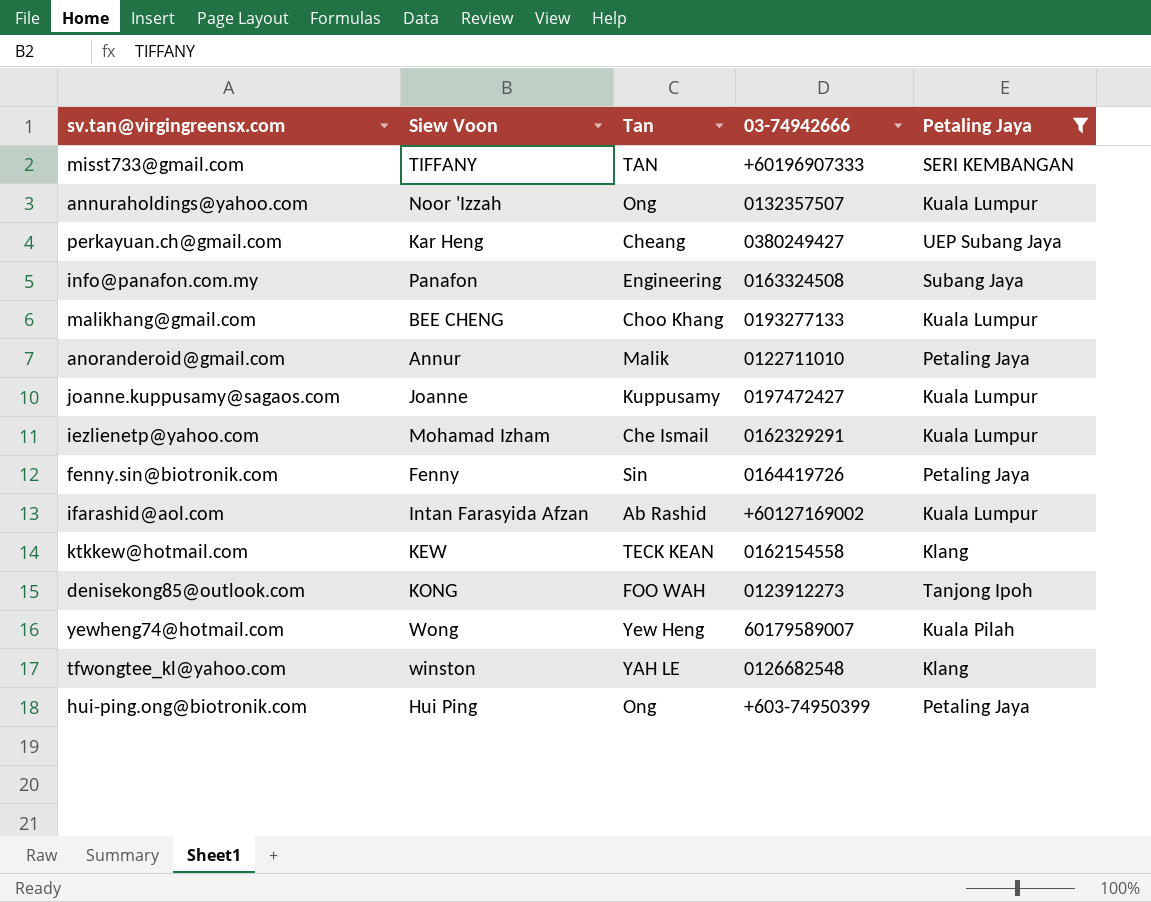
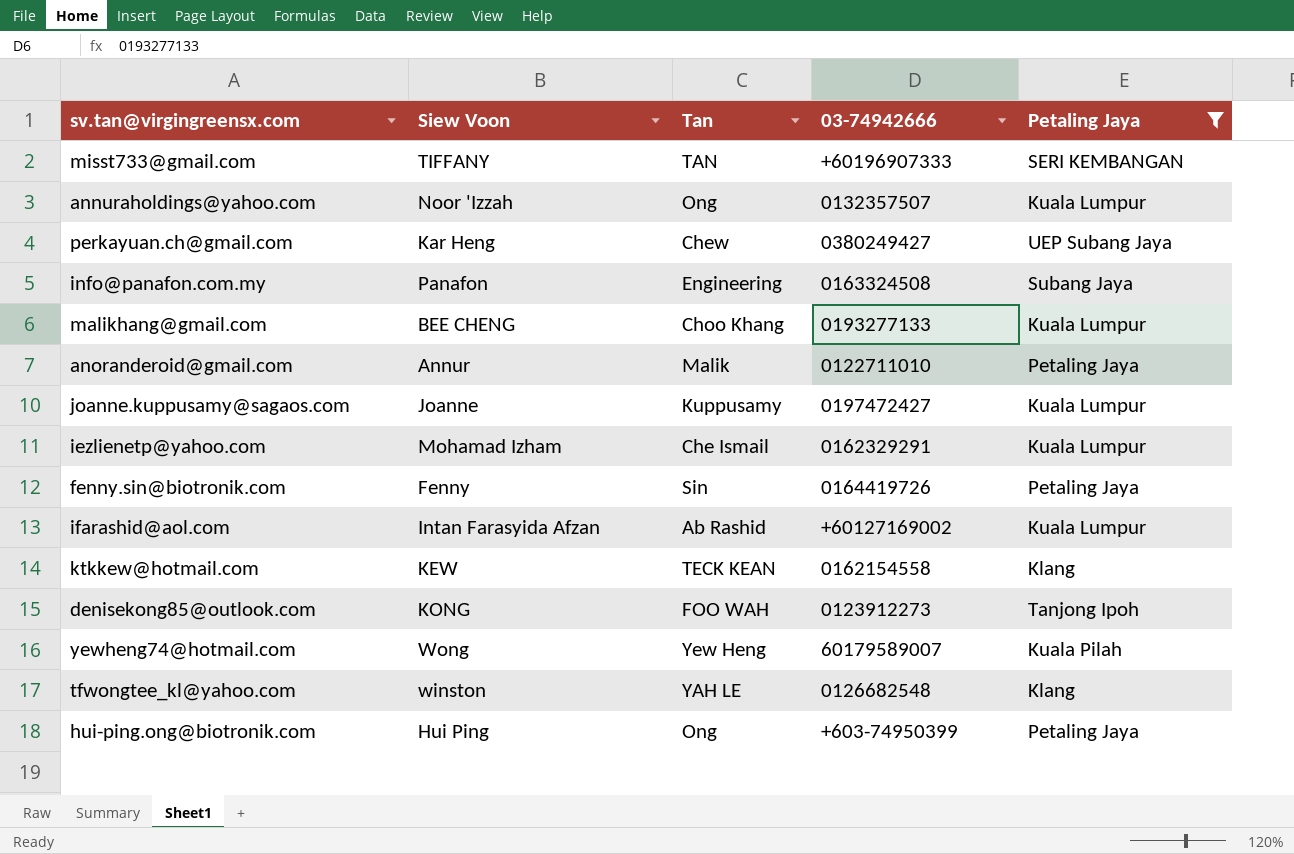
perkayuan.ch@gmail.com | Tan: Cheang -> Chew

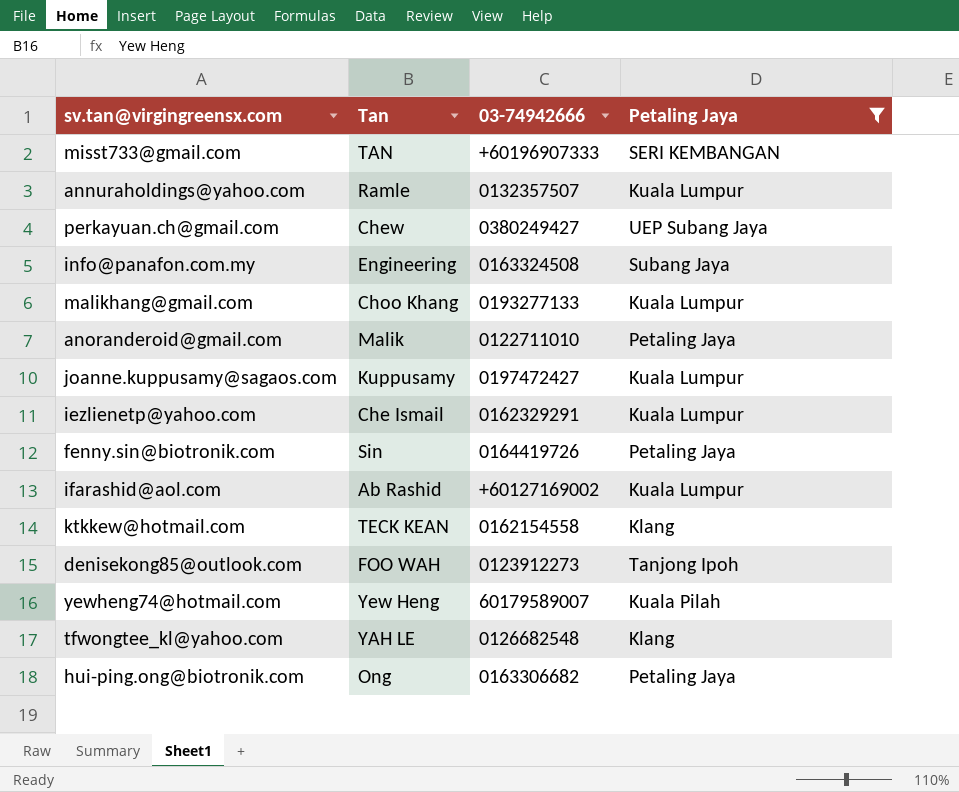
column Siew Voon | position: 2 -> none
annuraholdings@yahoo.com | Tan: Ong -> Ramle
hui-ping.ong@biotronik.com | 03-74942666: +603-74950399 -> 0163306682

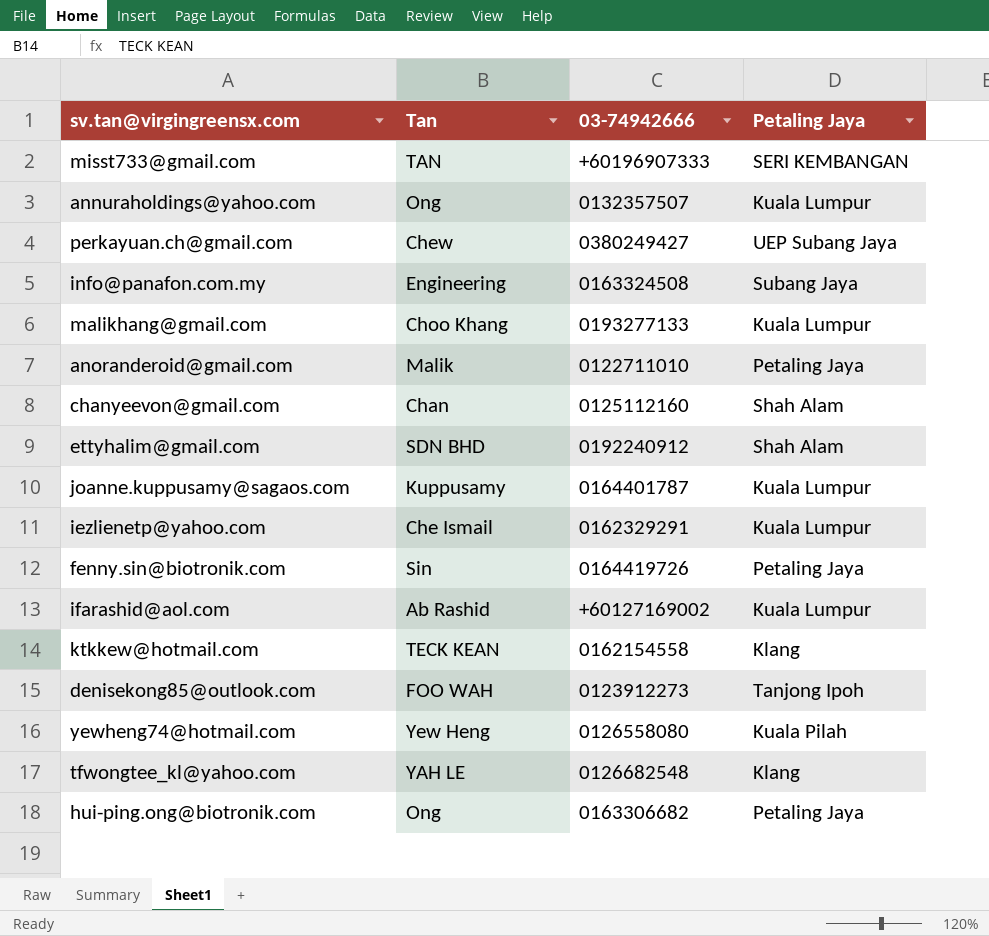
filter: Petaling Jaya != Shah Alam -> none
annuraholdings@yahoo.com | Tan: Ramle -> Ong
joanne.kuppusamy@sagaos.com | 03-74942666: 0197472427 -> 0164401787
yewheng74@hotmail.com | 03-74942666: 60179589007 -> 0126558080

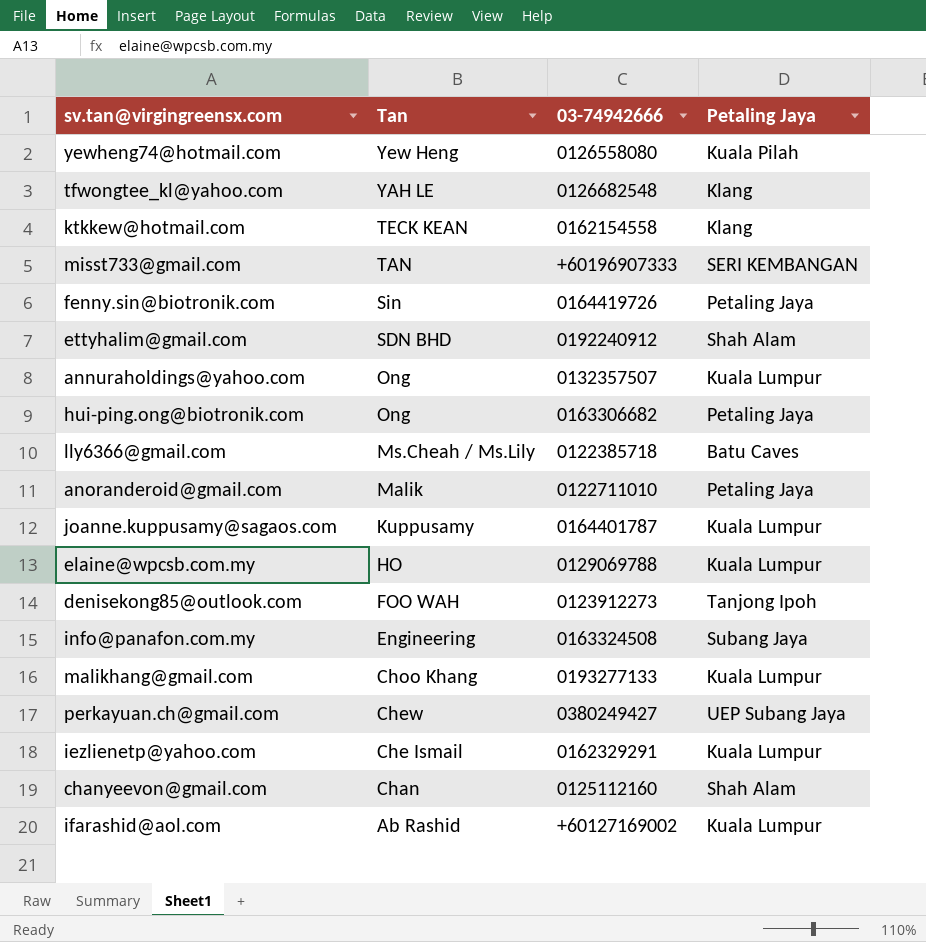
row order: none -> Tan descending
row lly6366@gmail.com: none -> Ms.Cheah / Ms.Lily | 0122385718 | Batu Caves
row elaine@wpcsb.com.my: none -> HO | 0129069788 | Kuala Lumpur

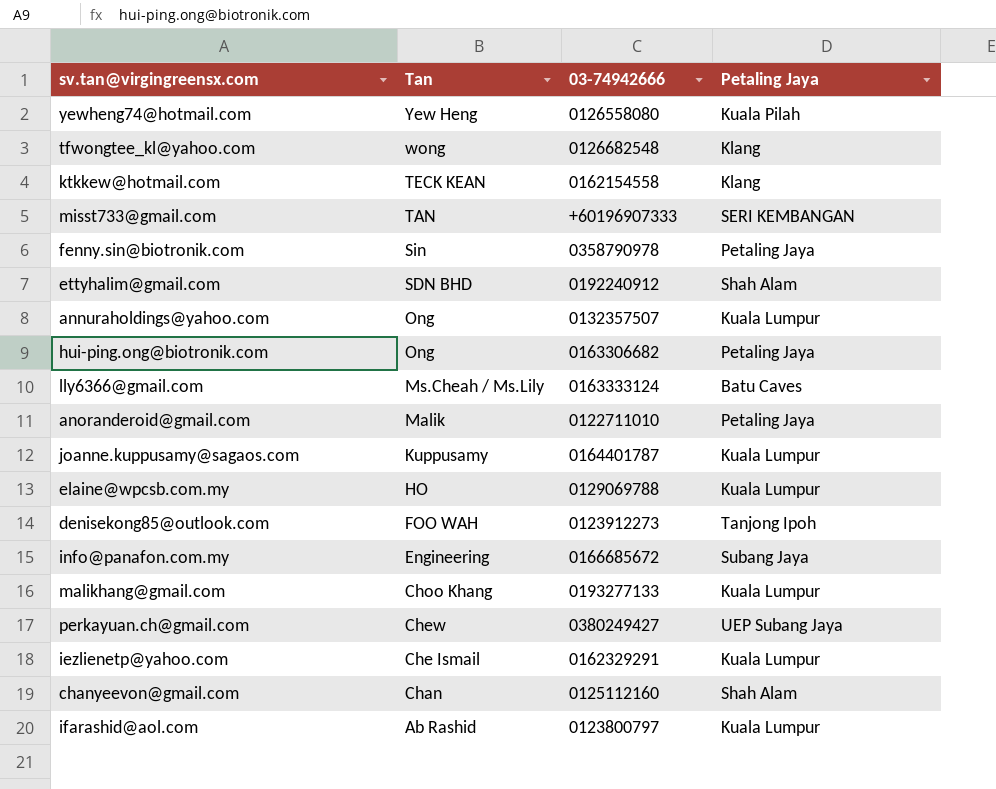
tfwongtee_kl@yahoo.com | Tan: YAH LE -> wong
fenny.sin@biotronik.com | 03-74942666: 0164419726 -> 0358790978
lly6366@gmail.com | 03-74942666: 0122385718 -> 0163333124
info@panafon.com.my | 03-74942666: 0163324508 -> 0166685672
ifarashid@aol.com | 03-74942666: +60127169002 -> 0123800797

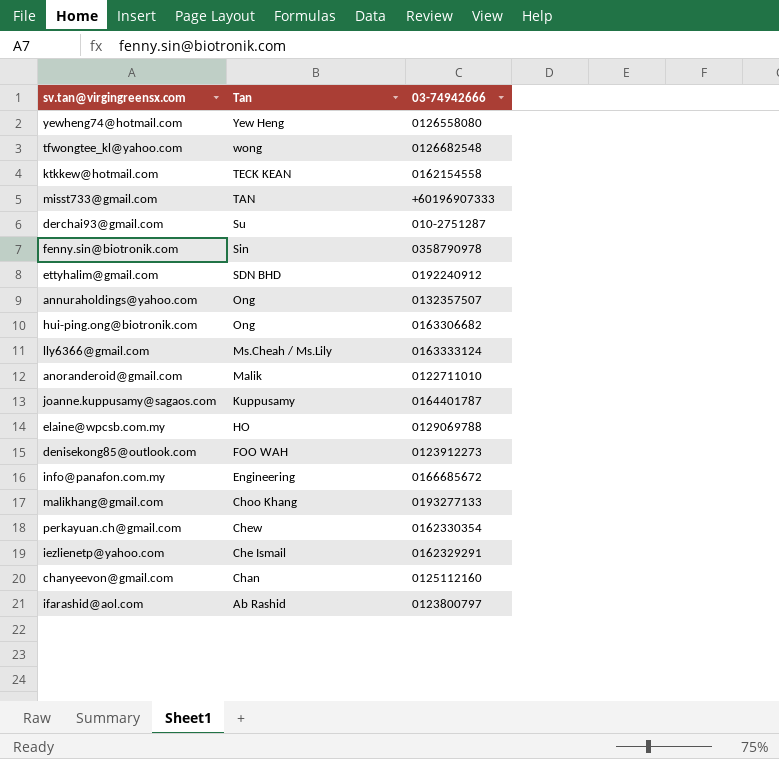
column Petaling Jaya | position: 4 -> none
row derchai93@gmail.com: none -> Su | 010-2751287
perkayuan.ch@gmail.com | 03-74942666: 0380249427 -> 0162330354

